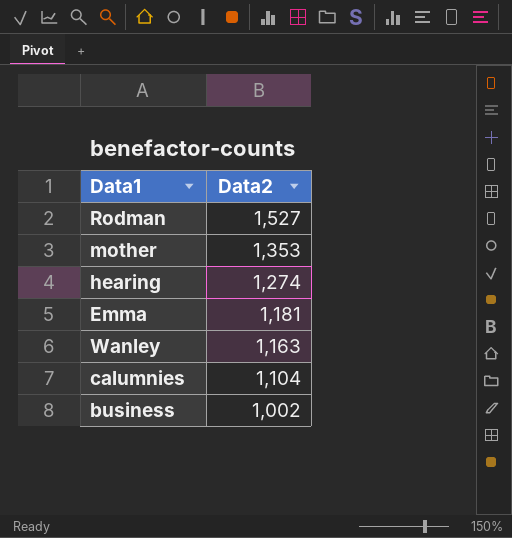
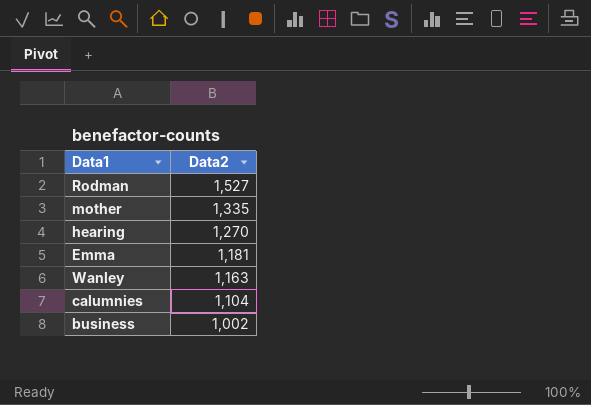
mother | Data2: 1,353 -> 1,335
hearing | Data2: 1,274 -> 1,270

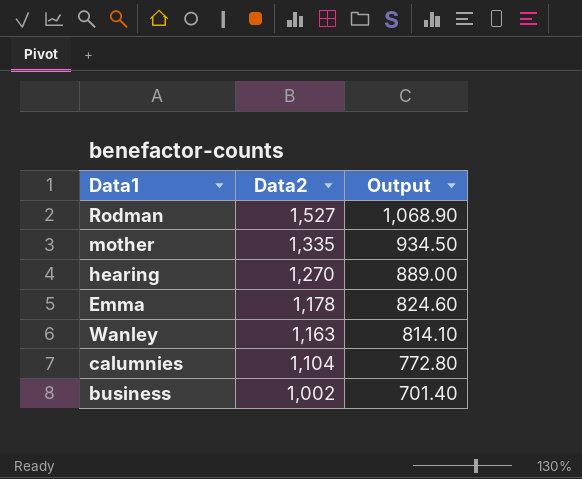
column Output | formula: none -> [Data2] * 0.7
Emma | Data2: 1,181 -> 1,178

